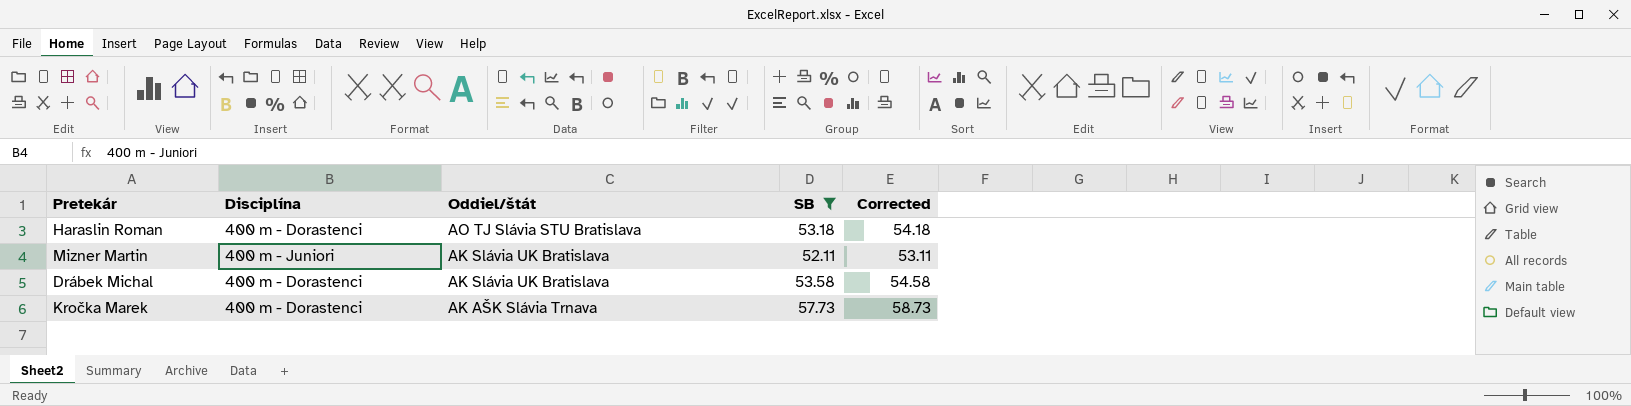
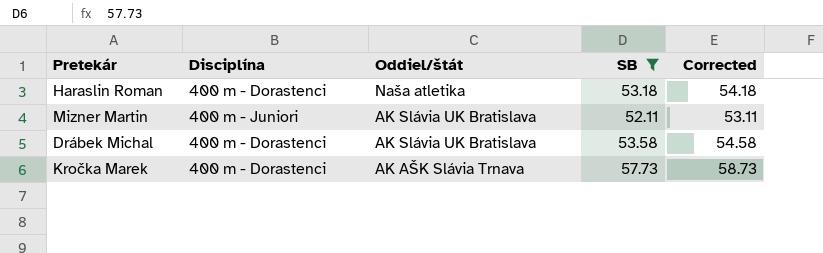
Haraslin Roman | Oddiel/štát: AO TJ Slávia STU Bratislava -> Naša atletika

